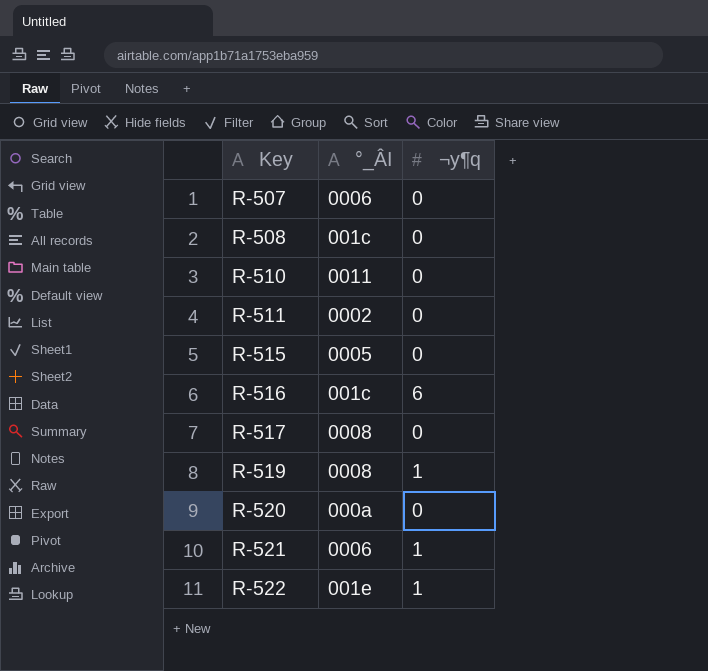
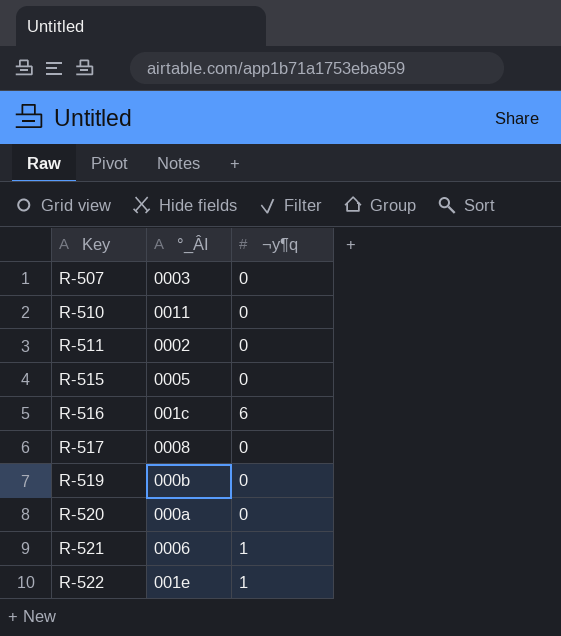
row R-508: 001c | 0 -> none
R-507 | °_ÂI: 0006 -> 0003
R-519 | °_ÂI: 0008 -> 000b
R-519 | ¬y¶q: 1 -> 0

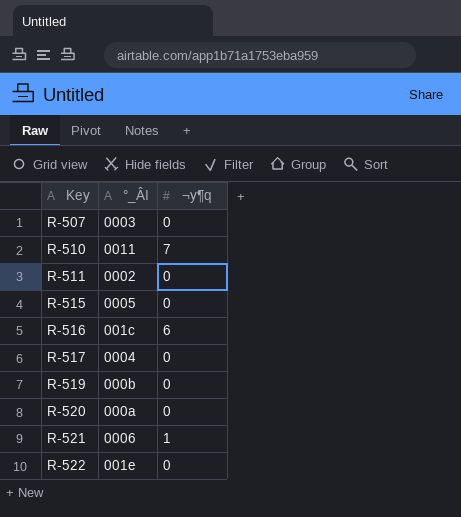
R-510 | ¬y¶q: 0 -> 7
R-517 | °_ÂI: 0008 -> 0004
R-522 | ¬y¶q: 1 -> 0

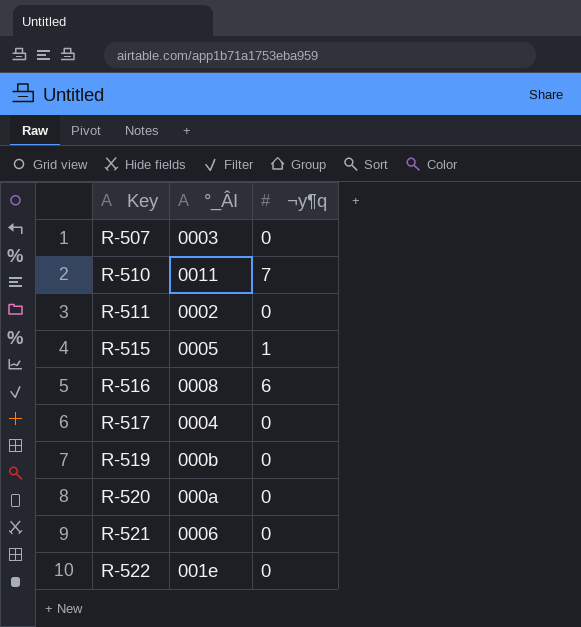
R-515 | ¬y¶q: 0 -> 1
R-516 | °_ÂI: 001c -> 0008
R-521 | ¬y¶q: 1 -> 0

